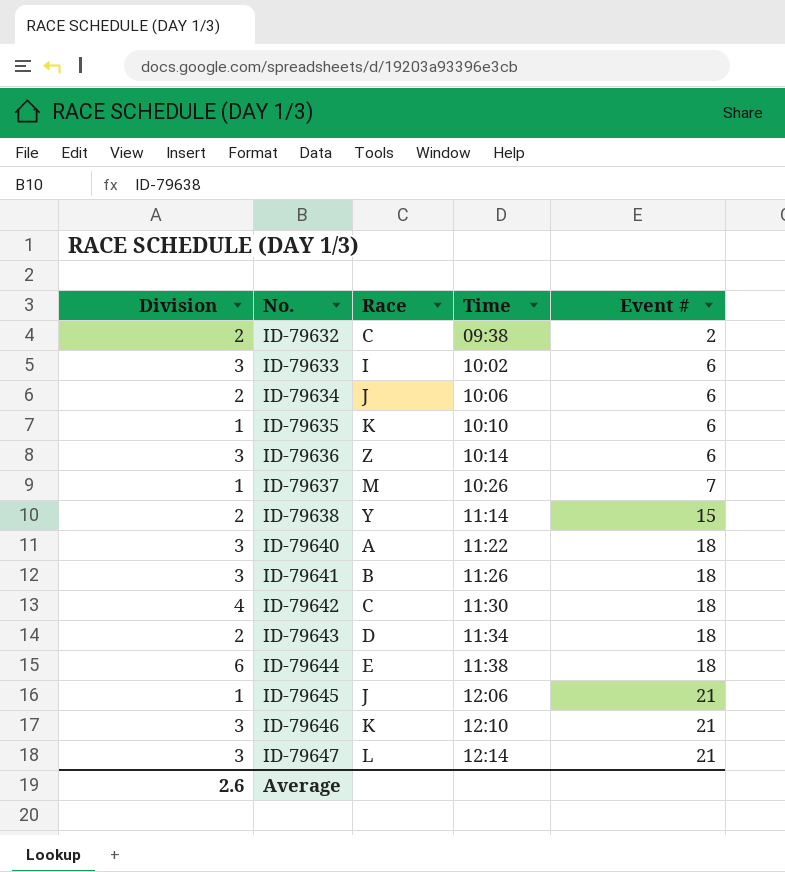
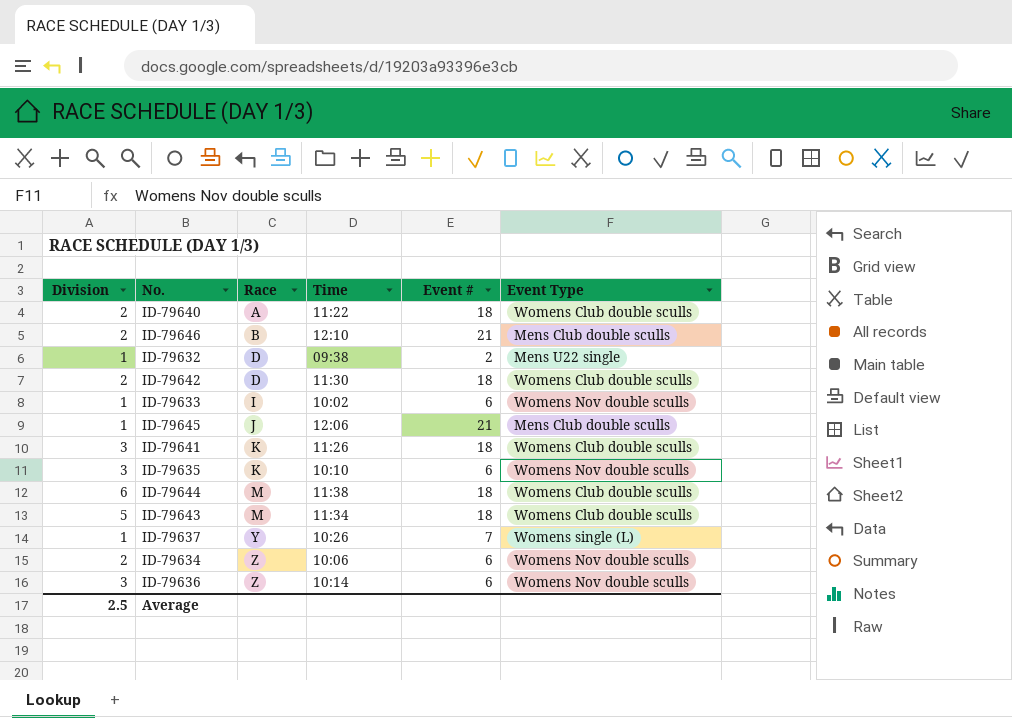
row order: No. ascending -> Race ascending
column Event Type | position: none -> 6
row ID-79638: 2 | Y | 11:14 | 15 -> none
row ID-79647: 3 | L | 12:14 | 21 -> none
ID-79640 | Division: 3 -> 2
ID-79646 | Division: 3 -> 2
ID-79646 | Race: K -> B
ID-79632 | Division: 2 -> 1
ID-79632 | Race: C -> D
ID-79642 | Division: 4 -> 2
ID-79642 | Race: C -> D
ID-79633 | Division: 3 -> 1
ID-79641 | Race: B -> K
ID-79635 | Division: 1 -> 3
ID-79644 | Race: E -> M
ID-79643 | Division: 2 -> 5
ID-79643 | Race: D -> M
ID-79637 | Race: M -> Y
ID-79634 | Race: J -> Z
Average | Division: 2.6 -> 2.5

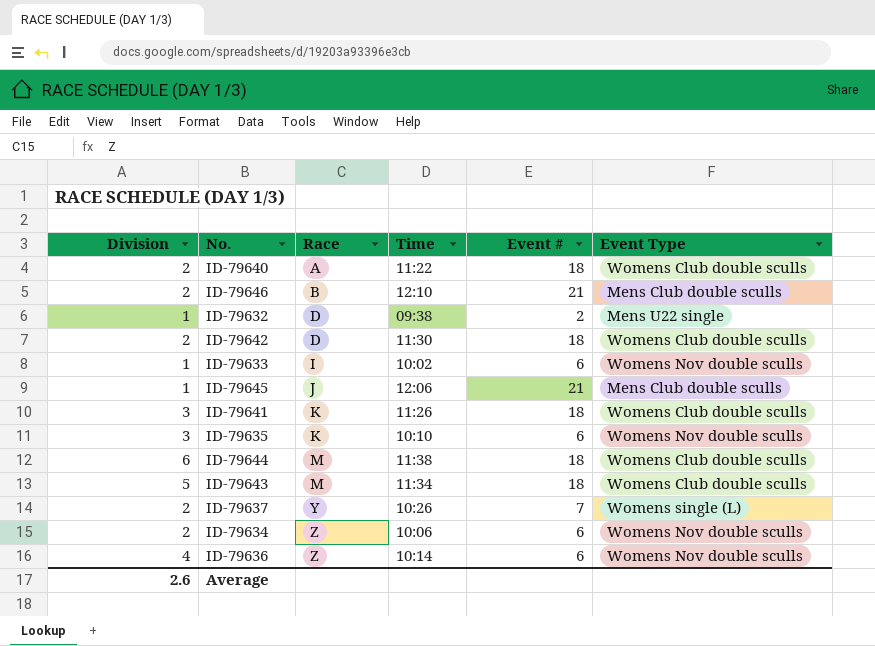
ID-79637 | Division: 1 -> 2
ID-79636 | Division: 3 -> 4
Average | Division: 2.5 -> 2.6

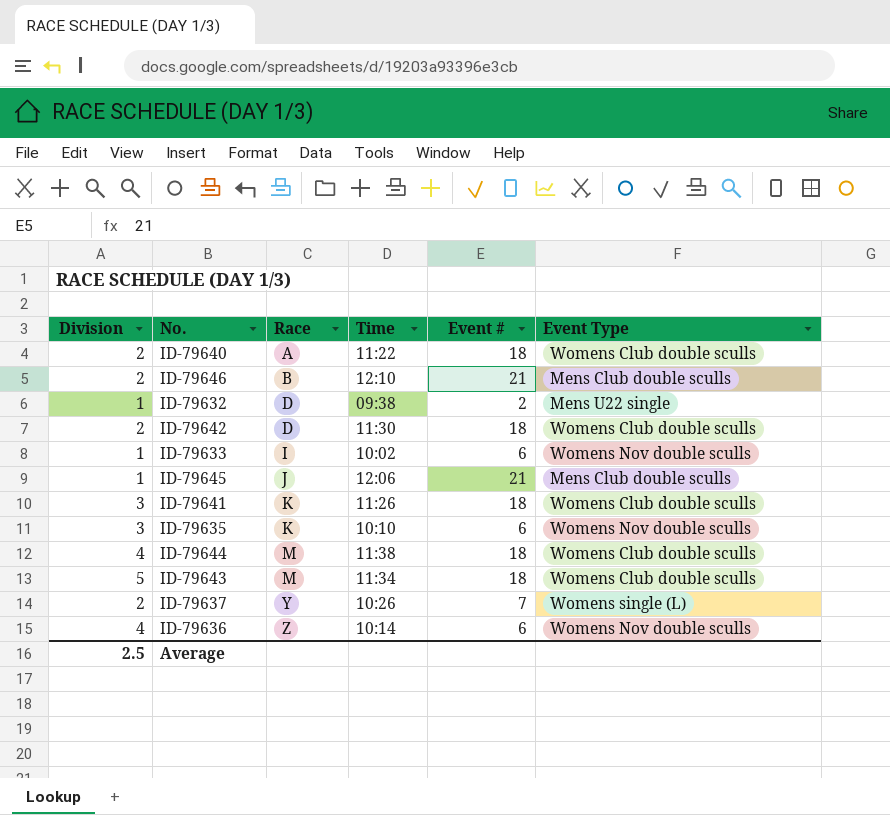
row ID-79634: 2 | Z | 10:06 | 6 | Womens Nov double sculls -> none
ID-79644 | Division: 6 -> 4
Average | Division: 2.6 -> 2.5

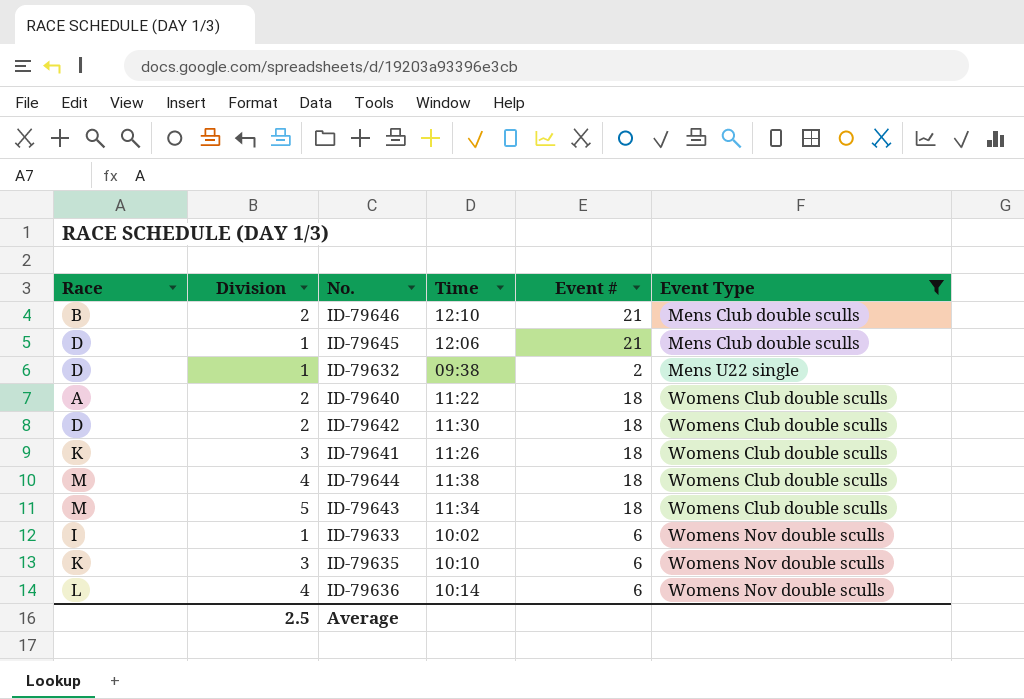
filter: none -> Event Type != Womens single (L)
row order: Race ascending -> Event Type ascending
column Race | position: 3 -> 1
ID-79645 | Race: J -> D
ID-79636 | Race: Z -> L

